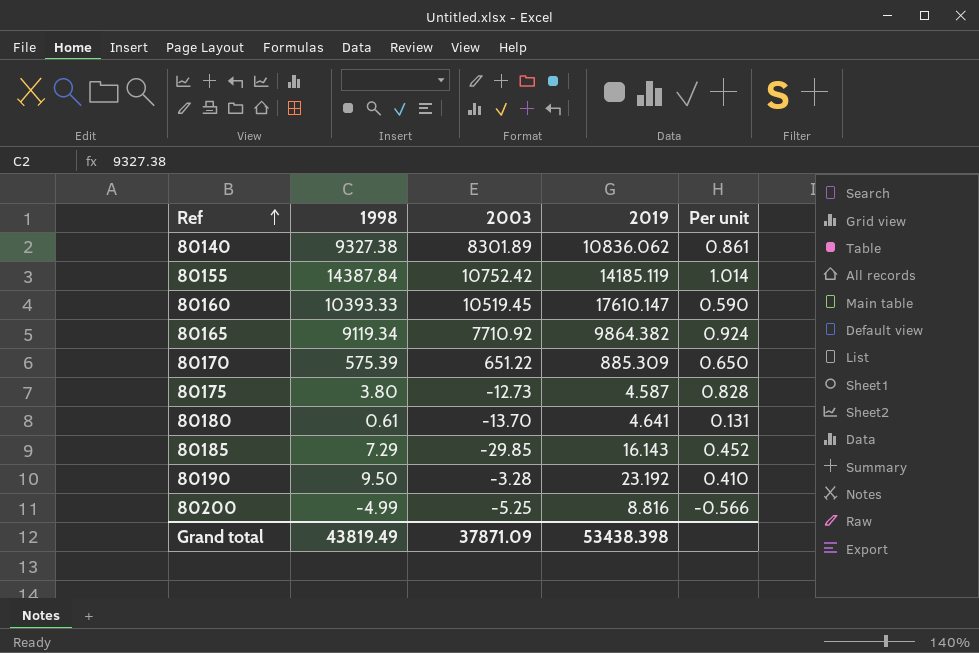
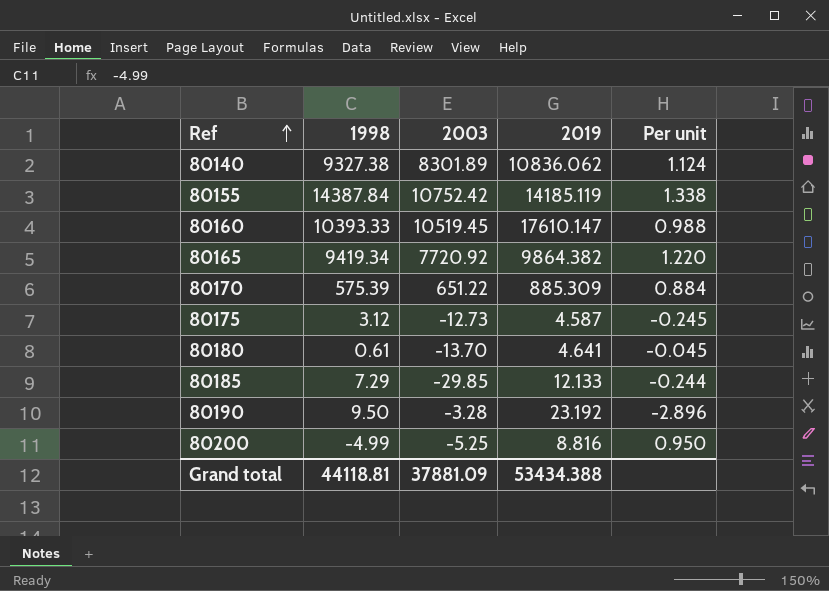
column Per unit | formula: [1998] / [2019] -> [1998] / [2003]
80165 | 1998: 9119.34 -> 9419.34
80165 | 2003: 7710.92 -> 7720.92
80175 | 1998: 3.80 -> 3.12
80185 | 2019: 16.143 -> 12.133
Grand total | 1998: 43819.49 -> 44118.81
Grand total | 2003: 37871.09 -> 37881.09
Grand total | 2019: 53438.398 -> 53434.388

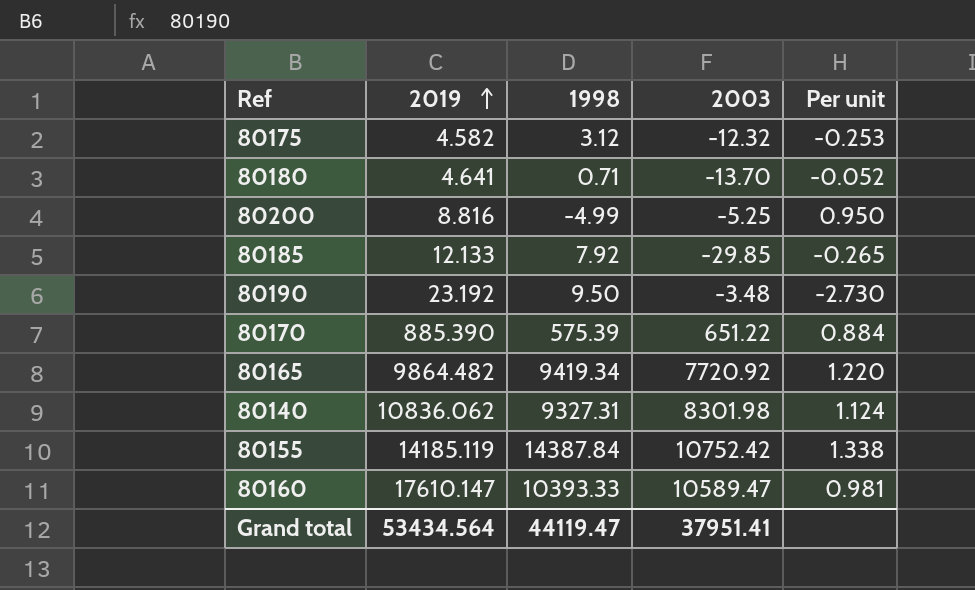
row order: Ref ascending -> 2019 ascending
column 2019 | position: 4 -> 2
80175 | 2019: 4.587 -> 4.582
80175 | 2003: -12.73 -> -12.32
80175 | Per unit: -0.245 -> -0.253
80180 | 1998: 0.61 -> 0.71
80180 | Per unit: -0.045 -> -0.052
80185 | 1998: 7.29 -> 7.92
80185 | Per unit: -0.244 -> -0.265
80190 | 2003: -3.28 -> -3.48
80190 | Per unit: -2.896 -> -2.730
80170 | 2019: 885.309 -> 885.390
80165 | 2019: 9864.382 -> 9864.482
80140 | 1998: 9327.38 -> 9327.31
80140 | 2003: 8301.89 -> 8301.98
80160 | 2003: 10519.45 -> 10589.47
80160 | Per unit: 0.988 -> 0.981
Grand total | 2019: 53434.388 -> 53434.564
Grand total | 1998: 44118.81 -> 44119.47
Grand total | 2003: 37881.09 -> 37951.41

